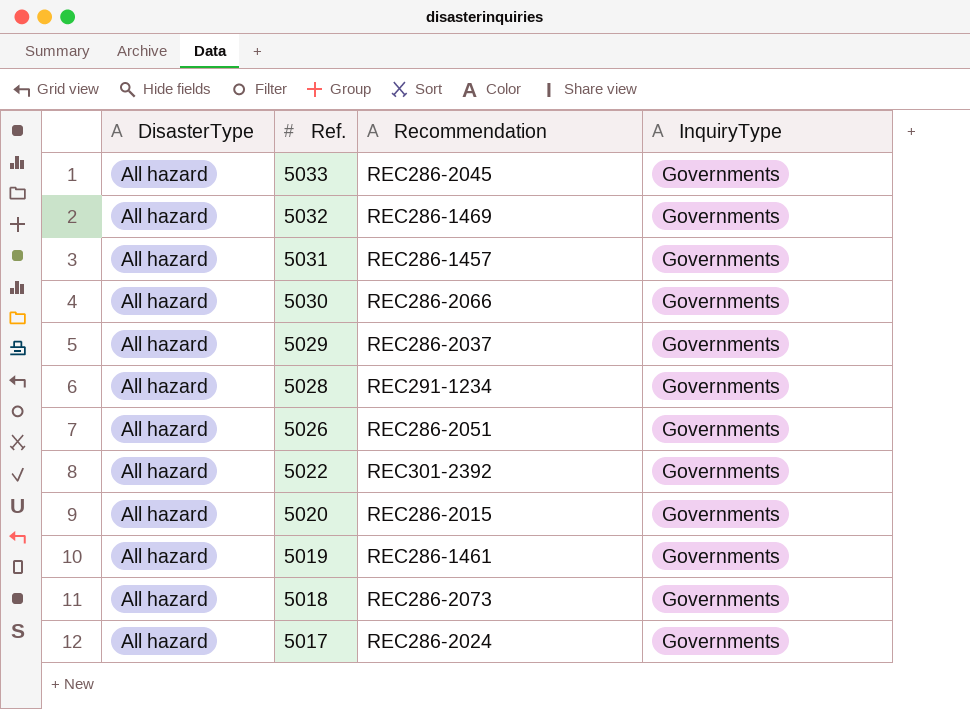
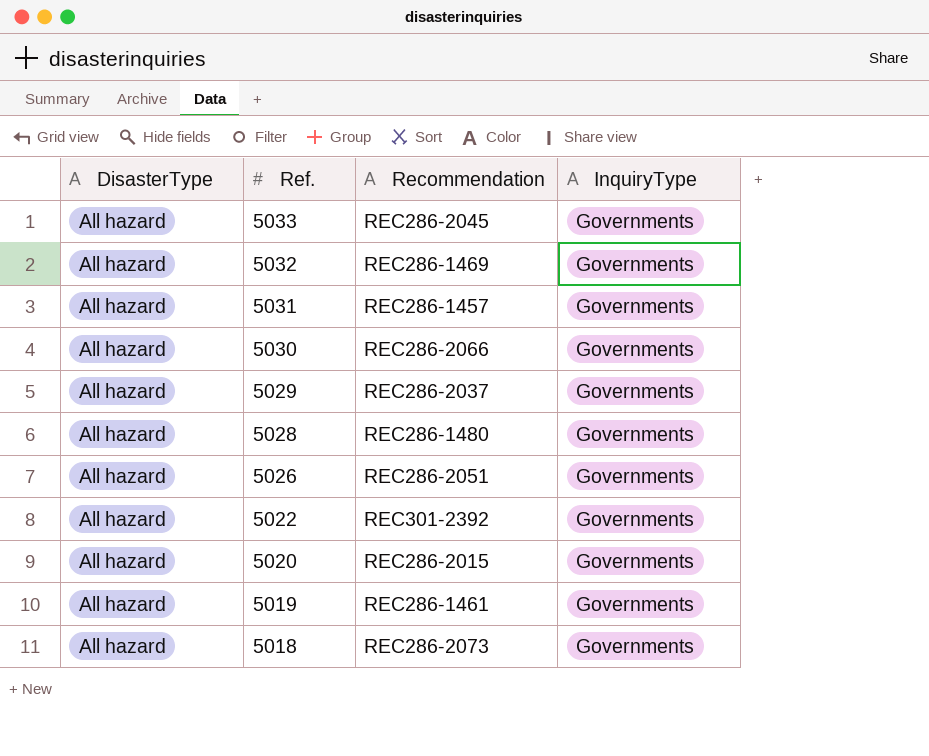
row 5017: All hazard | REC286-2024 | Governments -> none
5028 | Recommendation: REC291-1234 -> REC286-1480

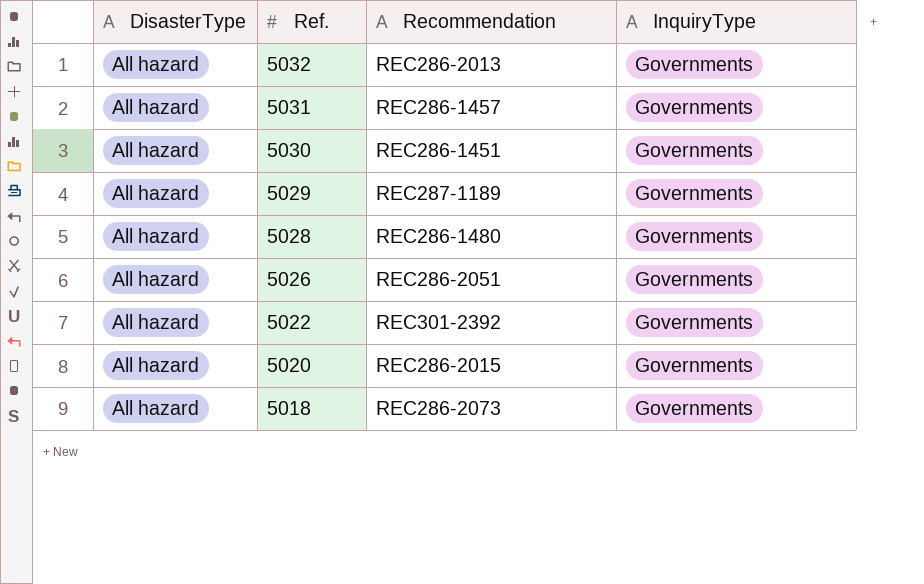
row 5033: All hazard | REC286-2045 | Governments -> none
row 5019: All hazard | REC286-1461 | Governments -> none
5032 | Recommendation: REC286-1469 -> REC286-2013
5030 | Recommendation: REC286-2066 -> REC286-1451
5029 | Recommendation: REC286-2037 -> REC287-1189

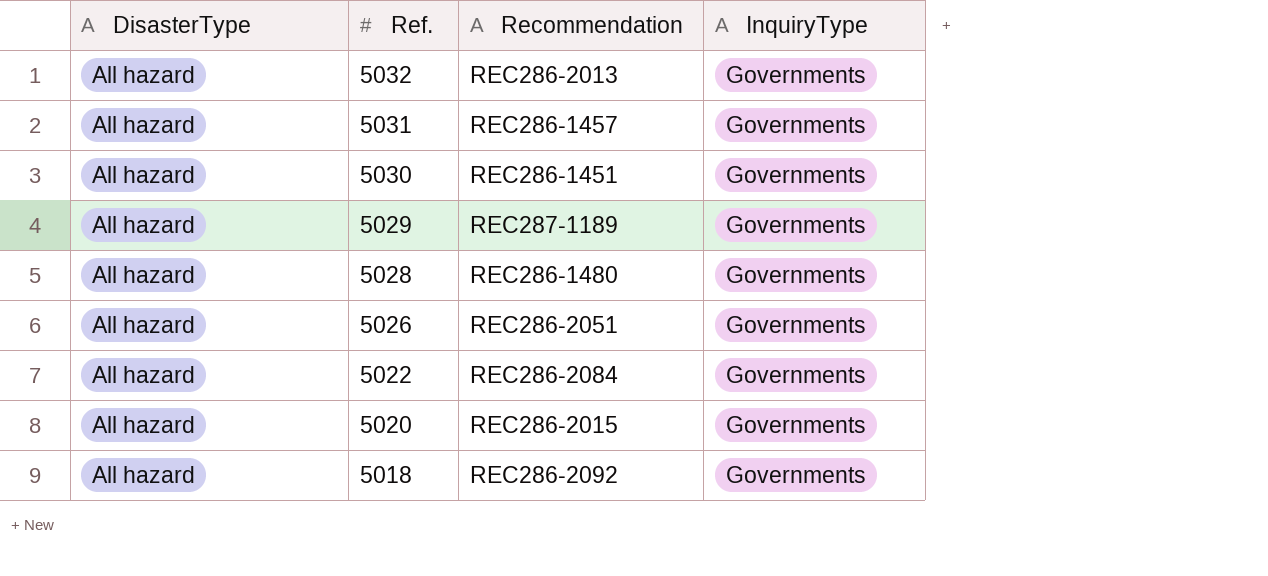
5022 | Recommendation: REC301-2392 -> REC286-2084
5018 | Recommendation: REC286-2073 -> REC286-2092

